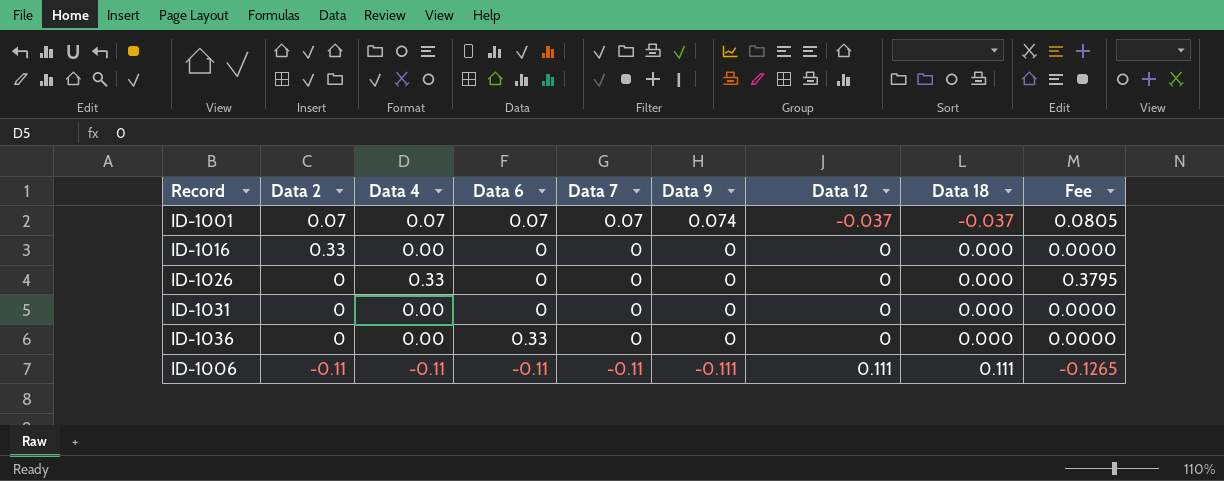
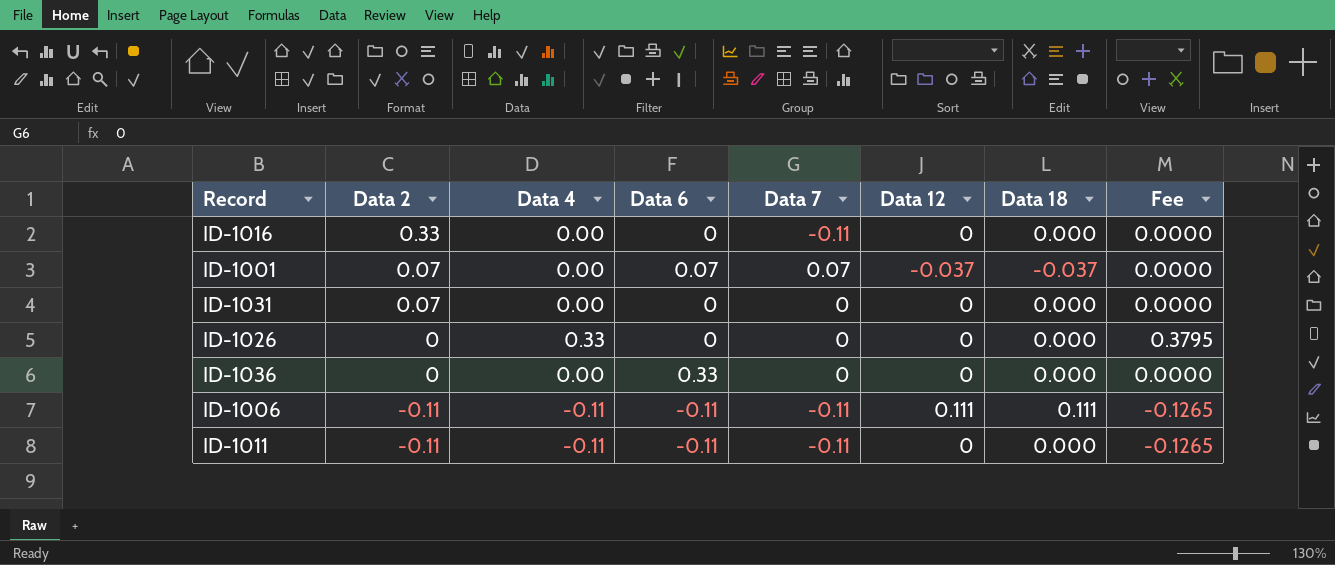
row order: Data 7 descending -> Data 2 descending
column Data 9 | position: 6 -> none
ID-1016 | Data 7: 0 -> -0.11
ID-1001 | Data 4: 0.07 -> 0.00
ID-1001 | Fee: 0.0805 -> 0.0000
ID-1031 | Data 2: 0 -> 0.07
row ID-1011: none -> -0.11 | -0.11 | -0.11 | -0.11 | 0 | 0.000 | -0.1265

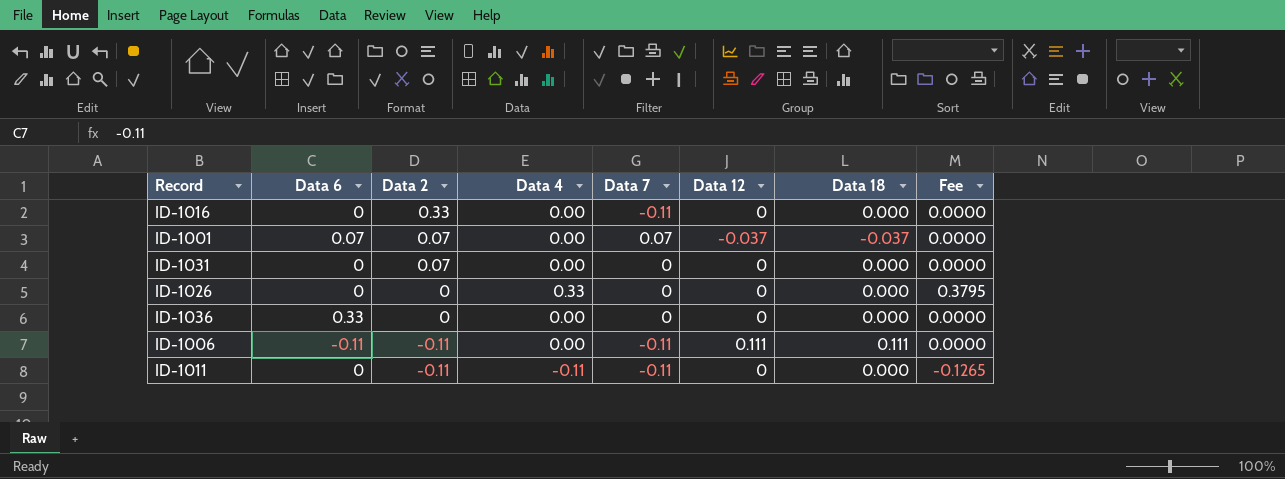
column Data 6 | position: 4 -> 2
ID-1006 | Data 4: -0.11 -> 0.00
ID-1006 | Fee: -0.1265 -> 0.0000
ID-1011 | Data 6: -0.11 -> 0

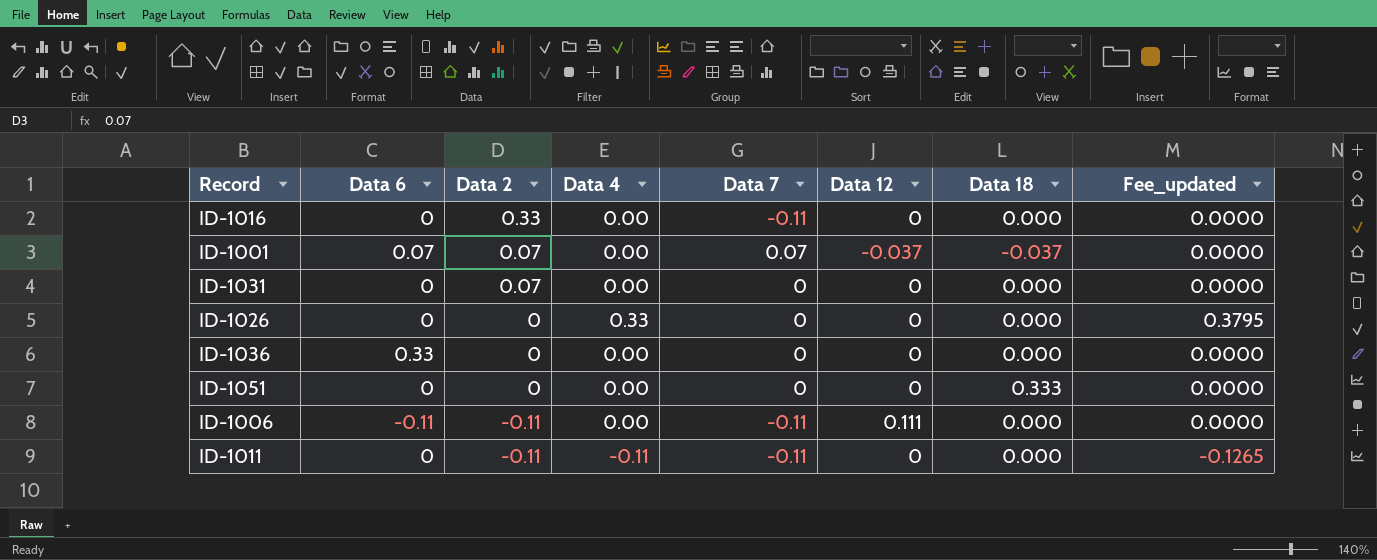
column name: Fee -> Fee_updated
row ID-1051: none -> 0 | 0 | 0.00 | 0 | 0 | 0.333 | 0.0000
ID-1006 | Data 18: 0.111 -> 0.000

